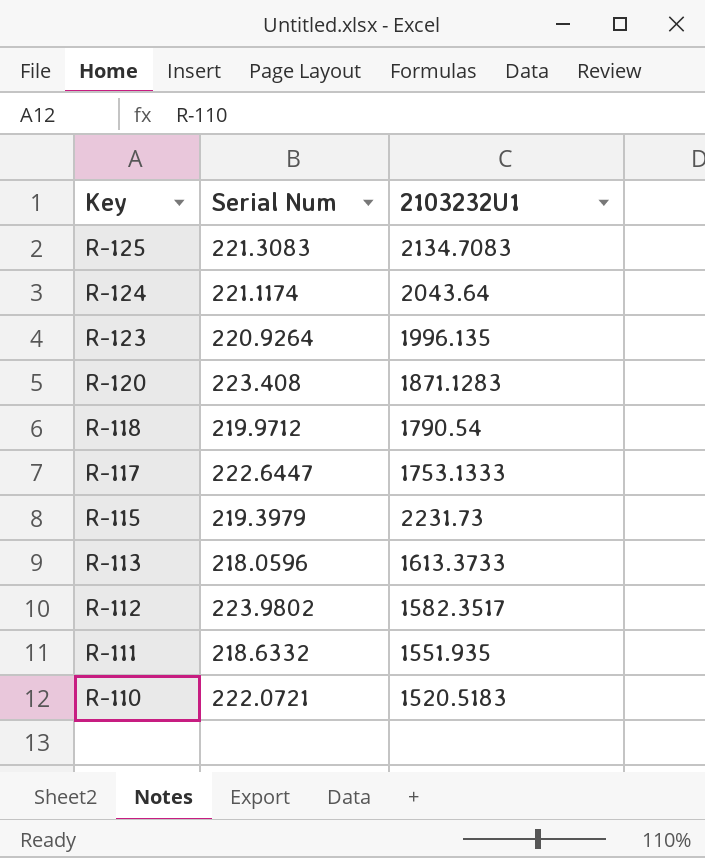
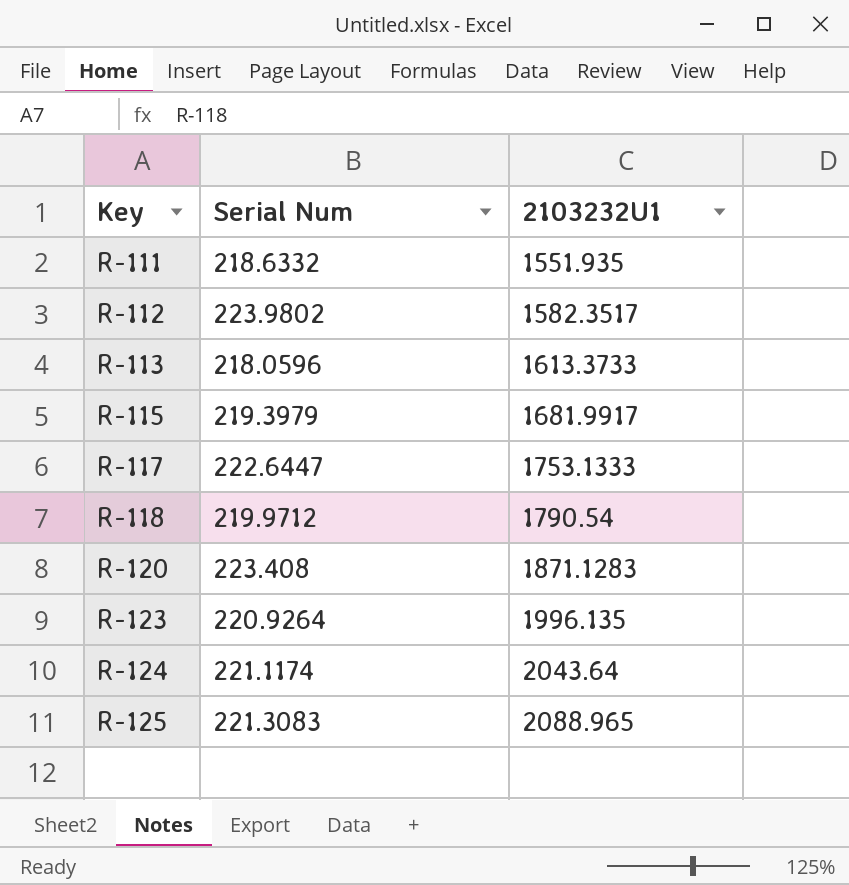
row order: Key descending -> Key ascending
row R-110: 222.0721 | 1520.5183 -> none
R-115 | 2103232U1: 2231.73 -> 1681.9917
R-125 | 2103232U1: 2134.7083 -> 2088.965

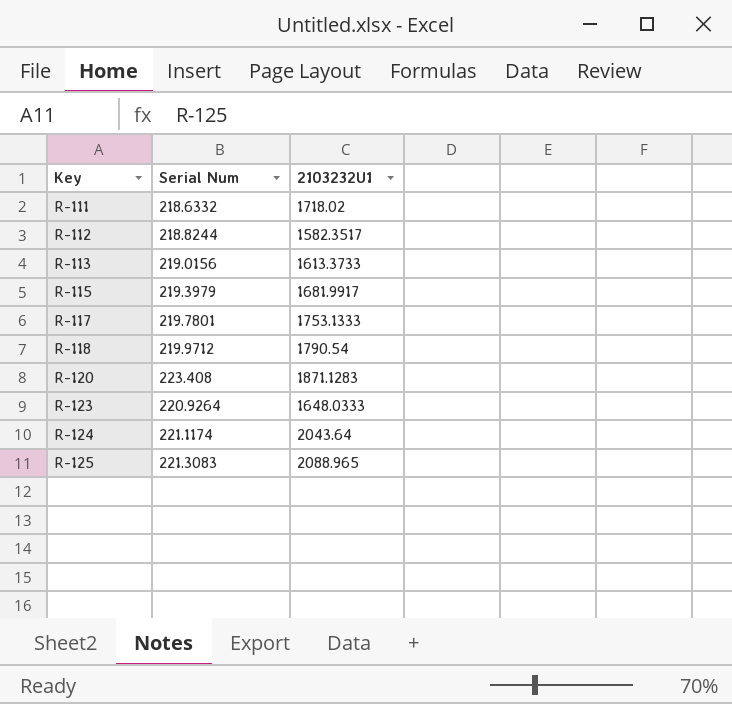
R-111 | 2103232U1: 1551.935 -> 1718.02
R-112 | Serial Num: 223.9802 -> 218.8244
R-113 | Serial Num: 218.0596 -> 219.0156
R-117 | Serial Num: 222.6447 -> 219.7801
R-123 | 2103232U1: 1996.135 -> 1648.0333

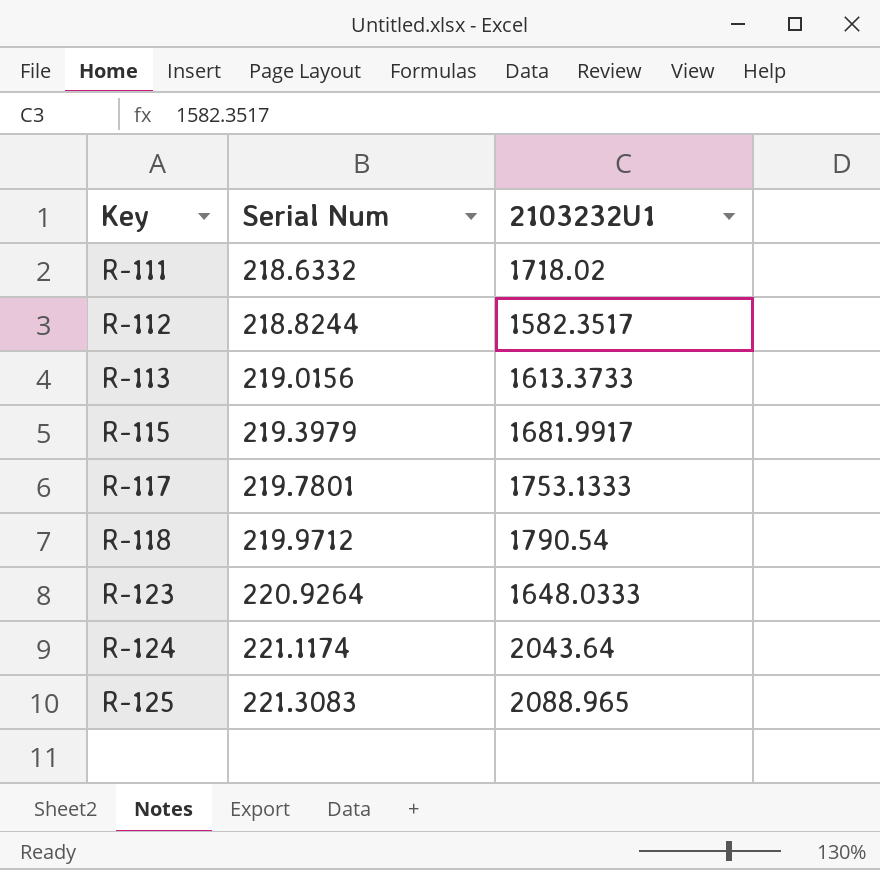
row R-120: 223.408 | 1871.1283 -> none

